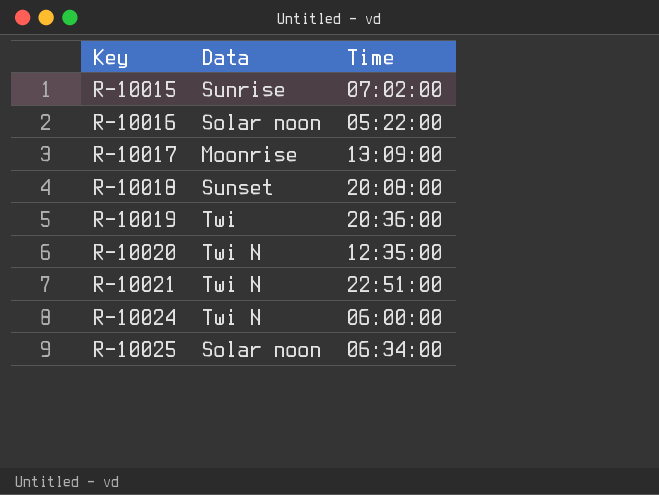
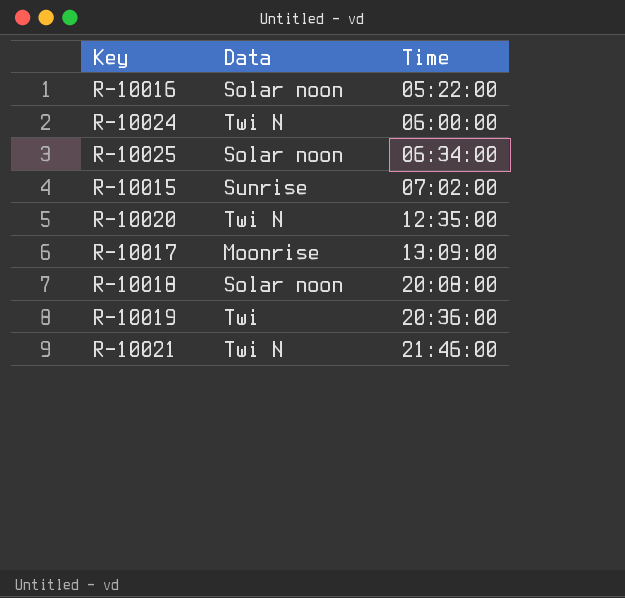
row order: Key ascending -> Time ascending
R-10018 | Data: Sunset -> Solar noon
R-10021 | Time: 22:51:00 -> 21:46:00

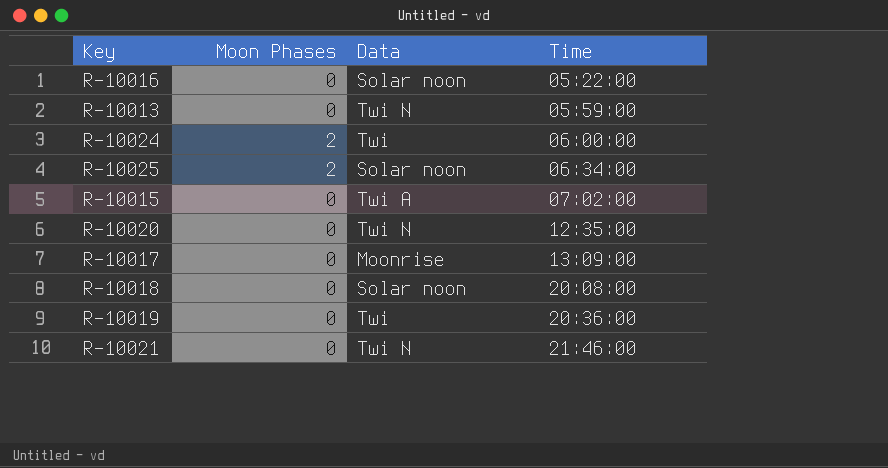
column Moon Phases | position: none -> 2
row R-10013: none -> 0 | Twi N | 05:59:00
R-10024 | Data: Twi N -> Twi
R-10015 | Data: Sunrise -> Twi A

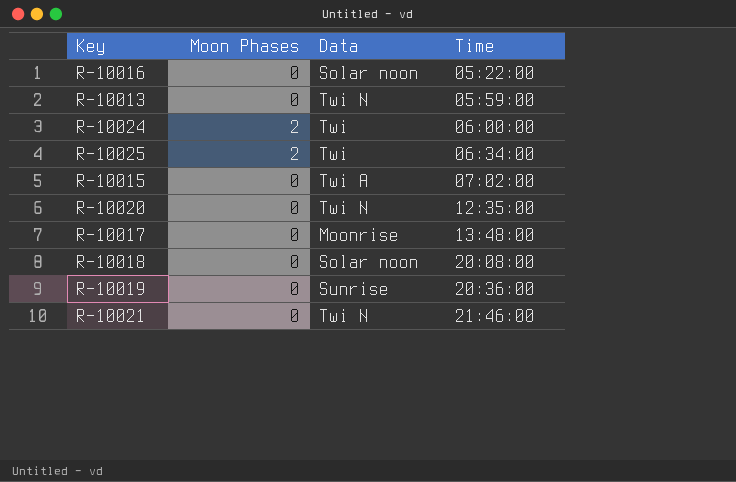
R-10025 | Data: Solar noon -> Twi
R-10017 | Time: 13:09:00 -> 13:48:00
R-10019 | Data: Twi -> Sunrise

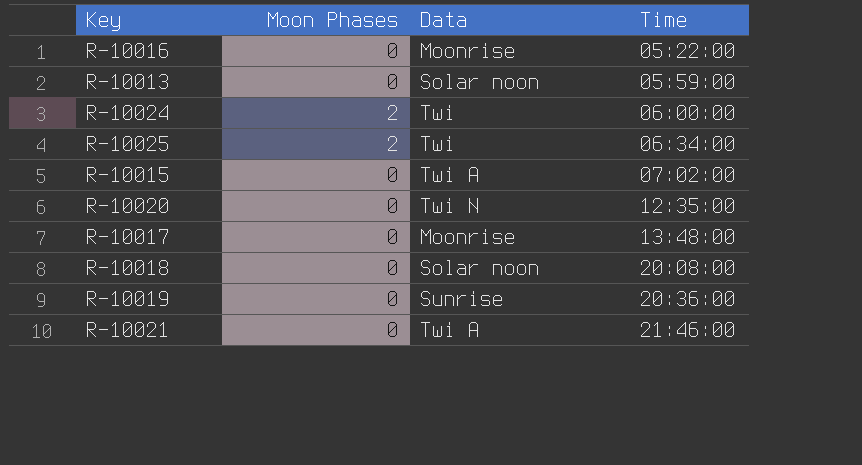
R-10016 | Data: Solar noon -> Moonrise
R-10013 | Data: Twi N -> Solar noon
R-10021 | Data: Twi N -> Twi A

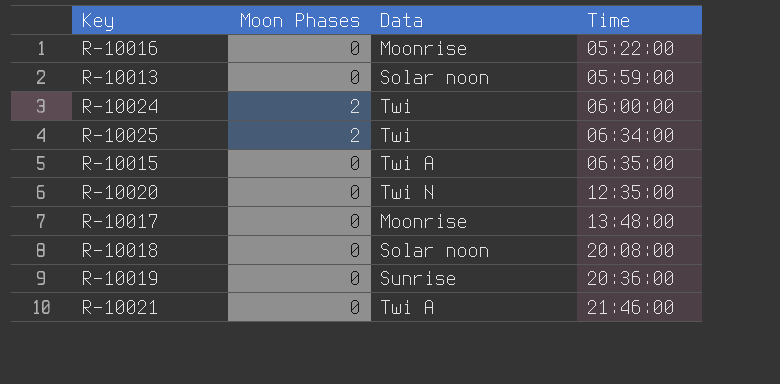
R-10015 | Time: 07:02:00 -> 06:35:00

